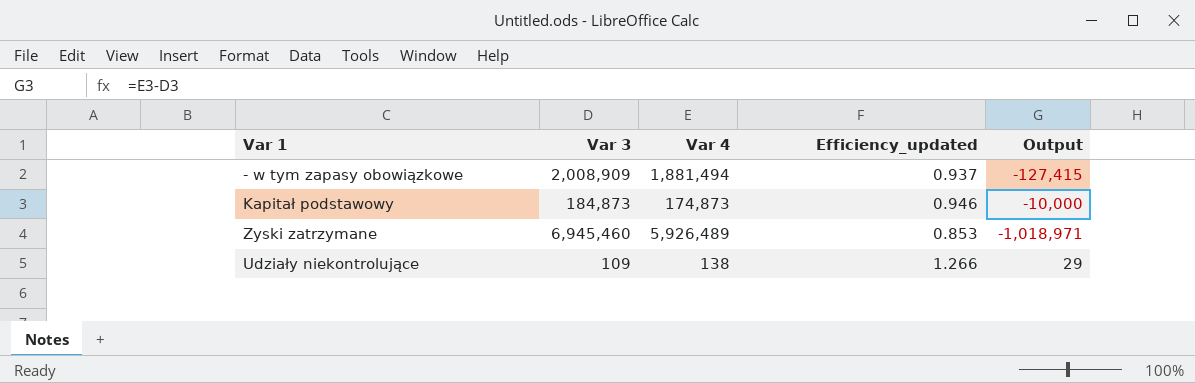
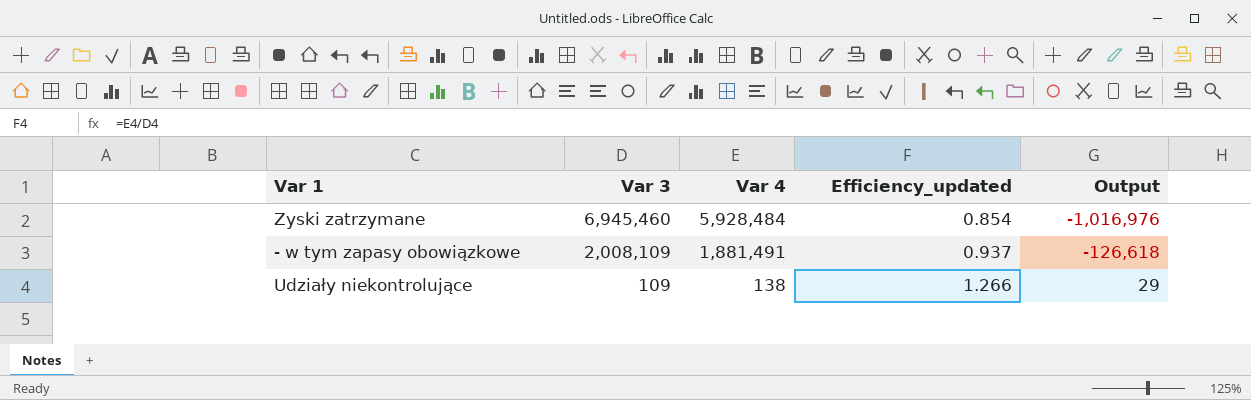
row order: none -> Var 3 descending
row Kapitał podstawowy: 184,873 | 174,873 | 0.946 | -10,000 -> none
Zyski zatrzymane | Var 4: 5,926,489 -> 5,928,484
Zyski zatrzymane | Efficiency_updated: 0.853 -> 0.854
Zyski zatrzymane | Output: -1,018,971 -> -1,016,976
- w tym zapasy obowiązkowe | Var 3: 2,008,909 -> 2,008,109
- w tym zapasy obowiązkowe | Var 4: 1,881,494 -> 1,881,491
- w tym zapasy obowiązkowe | Output: -127,415 -> -126,618

